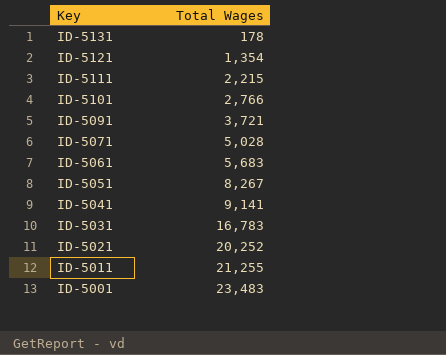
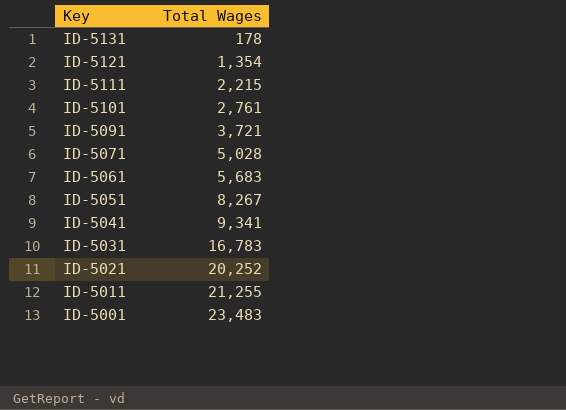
ID-5101 | Total Wages: 2,766 -> 2,761
ID-5041 | Total Wages: 9,141 -> 9,341

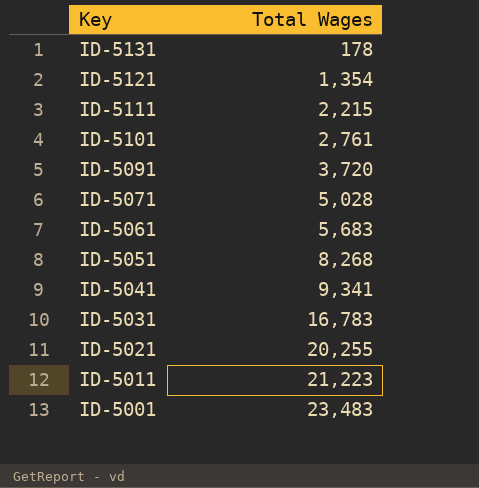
ID-5091 | Total Wages: 3,721 -> 3,720
ID-5051 | Total Wages: 8,267 -> 8,268
ID-5021 | Total Wages: 20,252 -> 20,255
ID-5011 | Total Wages: 21,255 -> 21,223

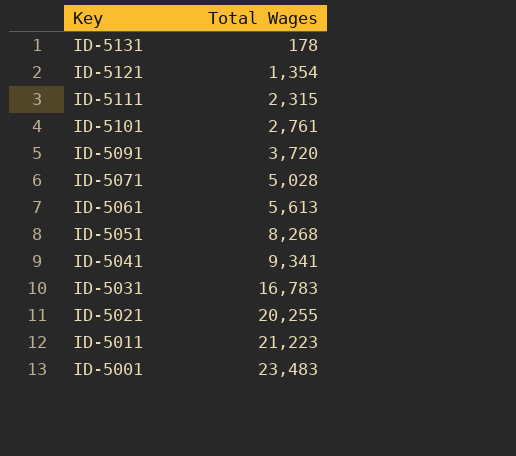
ID-5111 | Total Wages: 2,215 -> 2,315
ID-5061 | Total Wages: 5,683 -> 5,613

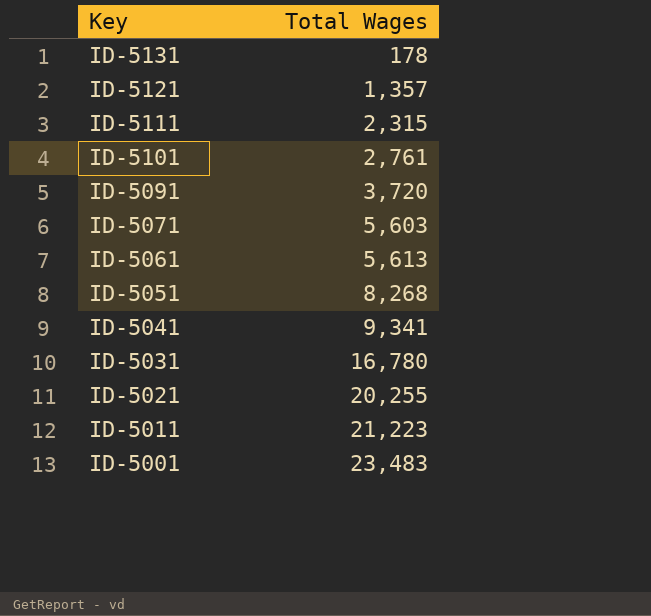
ID-5121 | Total Wages: 1,354 -> 1,357
ID-5071 | Total Wages: 5,028 -> 5,603
ID-5031 | Total Wages: 16,783 -> 16,780

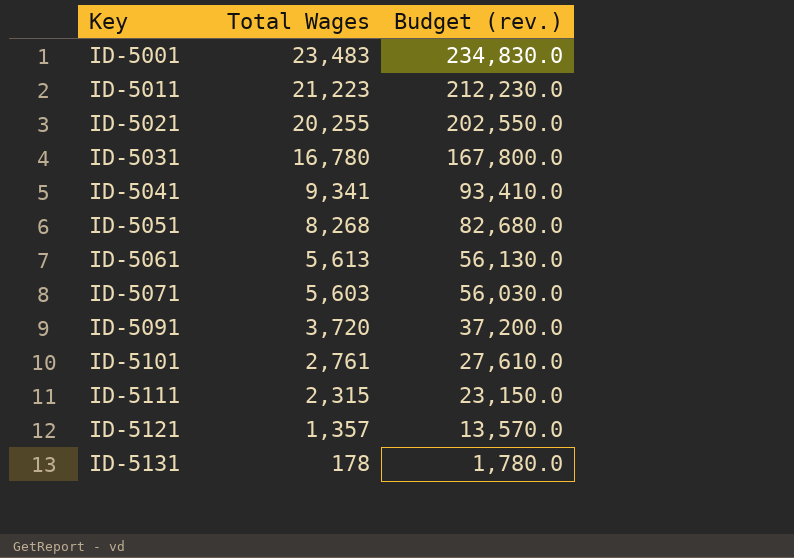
row order: Key descending -> Key ascending
column Budget (rev.) | formula: none -> [Total Wages] * 10

